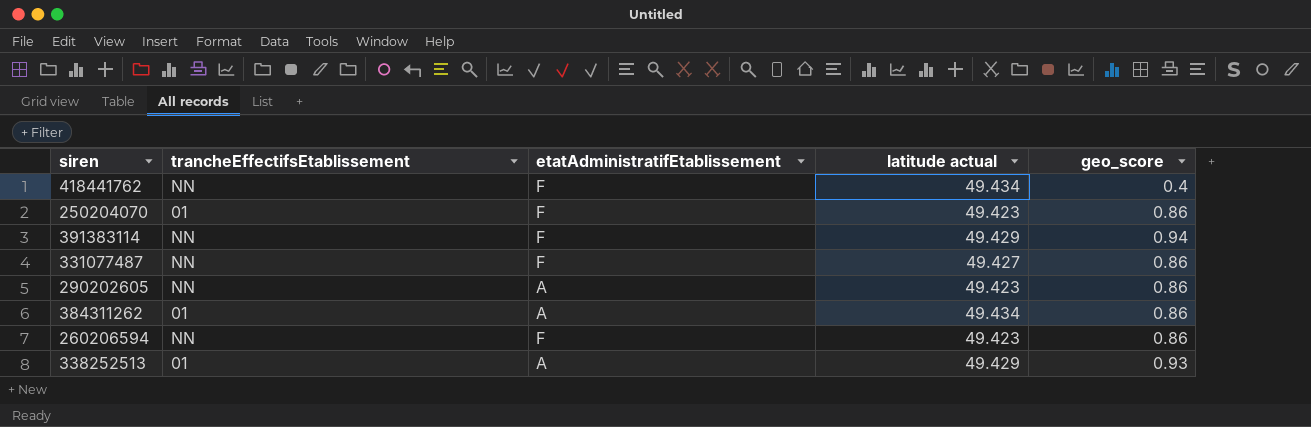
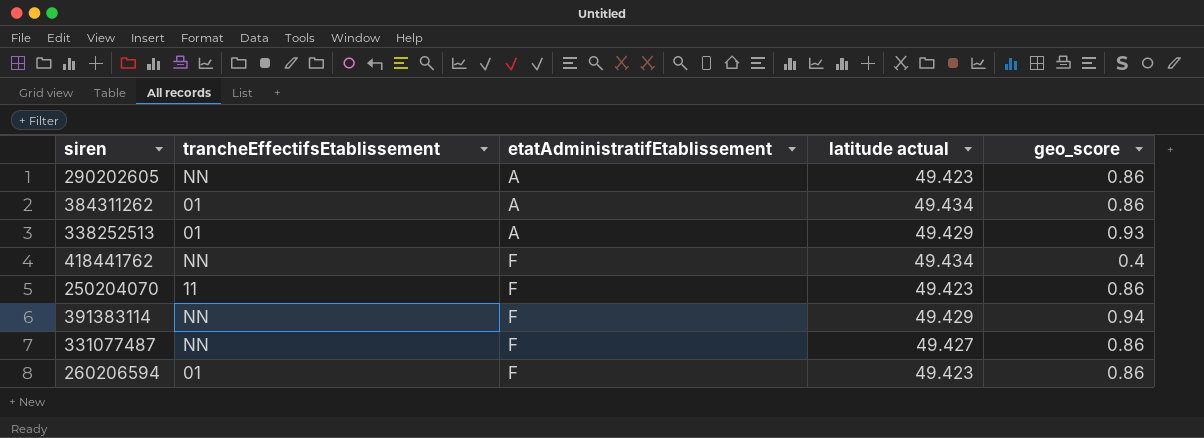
row order: none -> etatAdministratifEtablissement ascending
250204070 | trancheEffectifsEtablissement: 01 -> 11
260206594 | trancheEffectifsEtablissement: NN -> 01

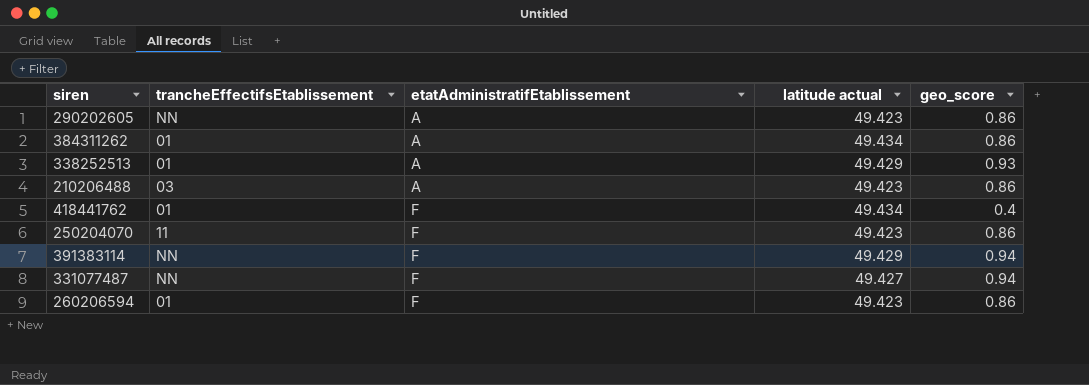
row 210206488: none -> 03 | A | 49.423 | 0.86
418441762 | trancheEffectifsEtablissement: NN -> 01
331077487 | geo_score: 0.86 -> 0.94

